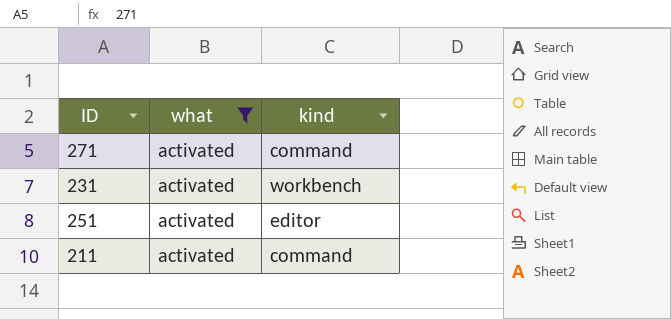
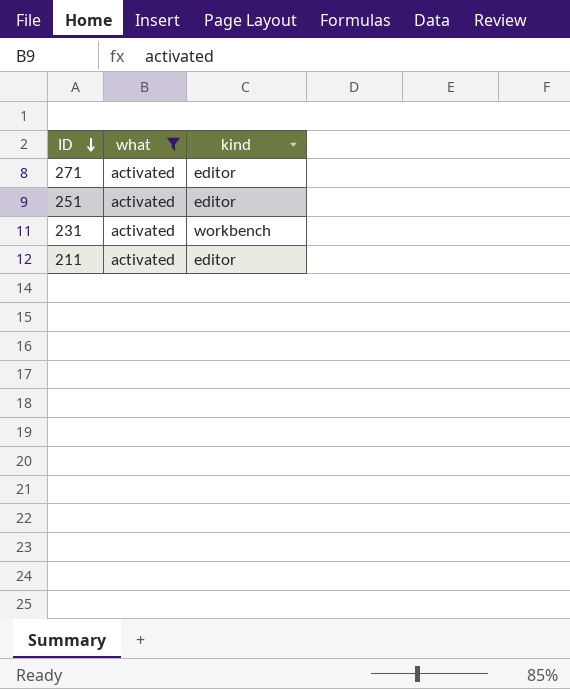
row order: none -> ID descending
271 | kind: command -> editor
211 | kind: command -> editor

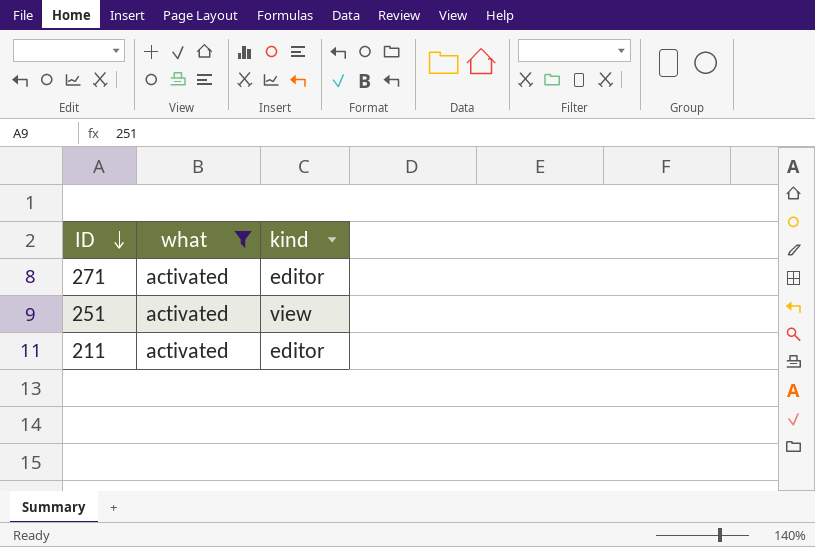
row 231: activated | workbench -> none
251 | kind: editor -> view

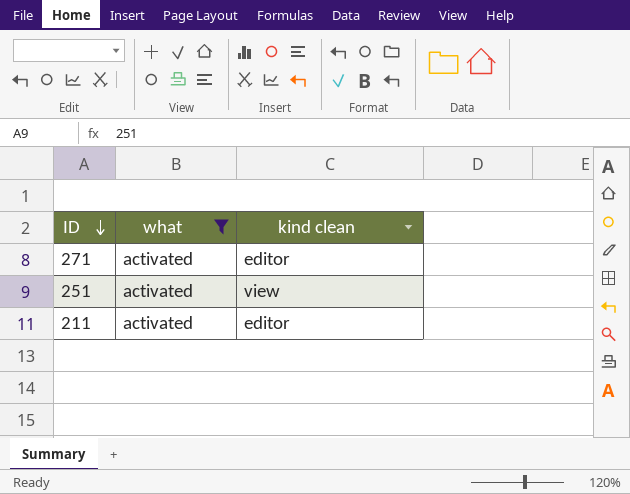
column name: kind -> kind clean

